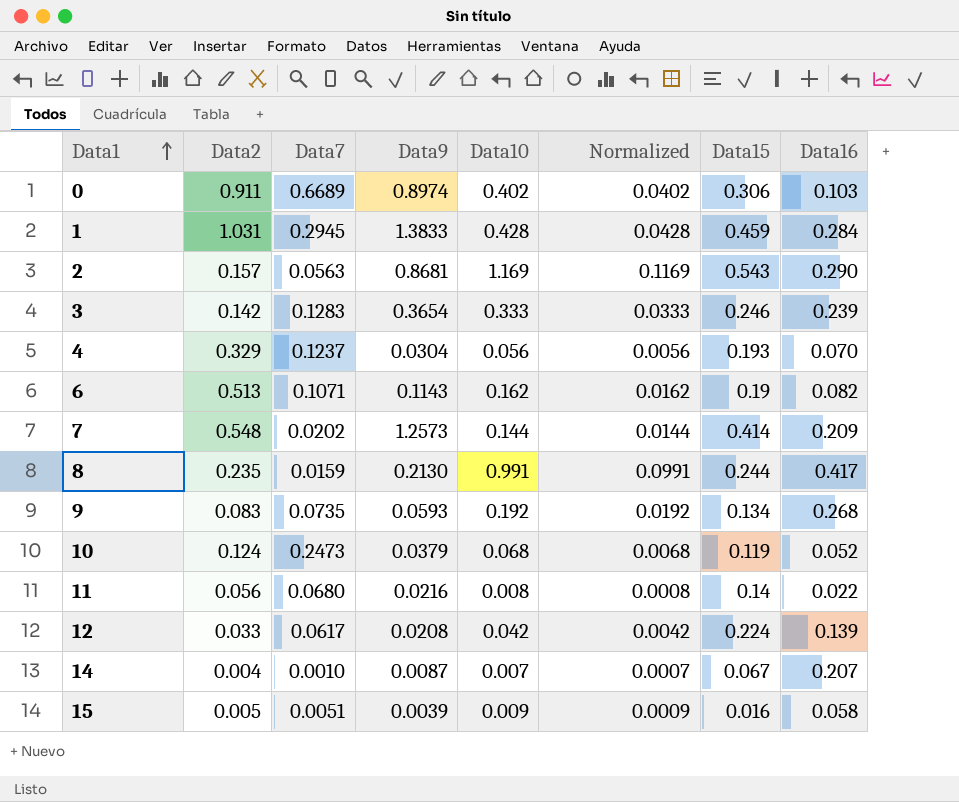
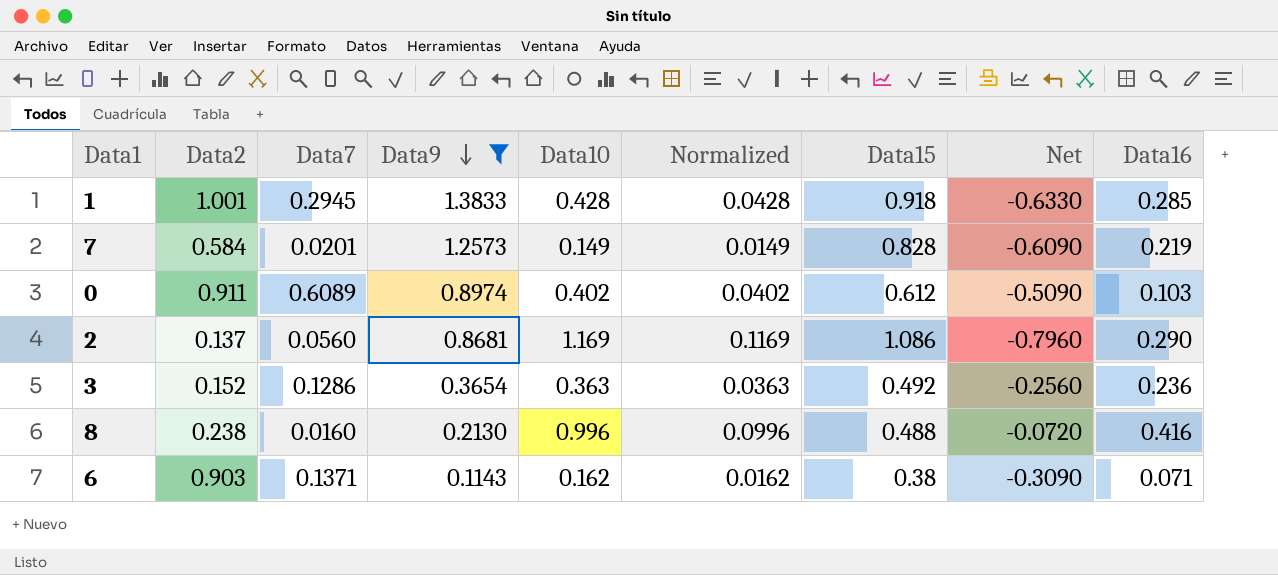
filter: none -> Data9 >= 0.1143
row order: Data1 ascending -> Data9 descending
column Net | formula: none -> [Data16] - [Data15]
1 | Data2: 1.031 -> 1.001
1 | Data15: 0.459 -> 0.918
1 | Data16: 0.284 -> 0.285
7 | Data2: 0.548 -> 0.584
7 | Data7: 0.0202 -> 0.0201
7 | Data10: 0.144 -> 0.149
7 | Normalized: 0.0144 -> 0.0149
7 | Data15: 0.414 -> 0.828
7 | Data16: 0.209 -> 0.219
0 | Data7: 0.6689 -> 0.6089
0 | Data15: 0.306 -> 0.612
2 | Data2: 0.157 -> 0.137
2 | Data7: 0.0563 -> 0.0560
2 | Data15: 0.543 -> 1.086
3 | Data2: 0.142 -> 0.152
3 | Data7: 0.1283 -> 0.1286
3 | Data10: 0.333 -> 0.363
3 | Normalized: 0.0333 -> 0.0363
3 | Data15: 0.246 -> 0.492
3 | Data16: 0.239 -> 0.236
8 | Data2: 0.235 -> 0.238
8 | Data7: 0.0159 -> 0.0160
8 | Data10: 0.991 -> 0.996
8 | Normalized: 0.0991 -> 0.0996
8 | Data15: 0.244 -> 0.488
8 | Data16: 0.417 -> 0.416
6 | Data2: 0.513 -> 0.903
6 | Data7: 0.1071 -> 0.1371
6 | Data15: 0.19 -> 0.38
6 | Data16: 0.082 -> 0.071

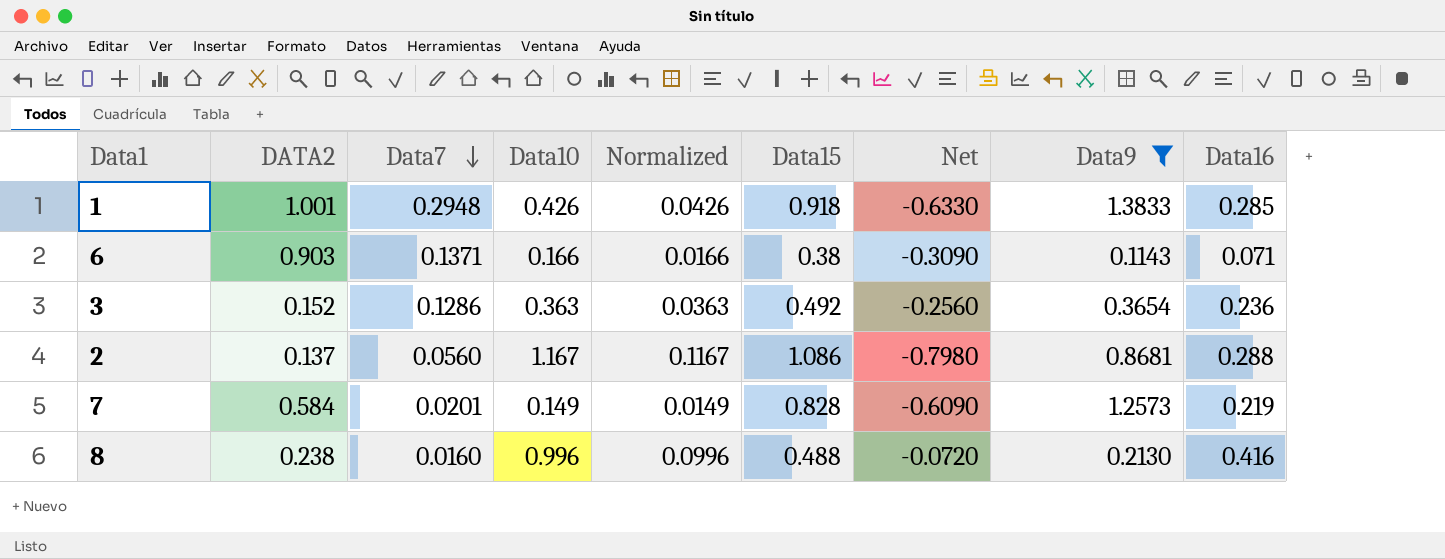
row order: Data9 descending -> Data7 descending
column name: Data2 -> DATA2
column Data9 | position: 4 -> 8
row 0: 0.911 | 0.6089 | 0.8974 | 0.402 | 0.0402 | 0.612 | -0.5090 | 0.103 -> none
1 | Data7: 0.2945 -> 0.2948
1 | Data10: 0.428 -> 0.426
1 | Normalized: 0.0428 -> 0.0426
6 | Data10: 0.162 -> 0.166
6 | Normalized: 0.0162 -> 0.0166
2 | Data10: 1.169 -> 1.167
2 | Normalized: 0.1169 -> 0.1167
2 | Net: -0.7960 -> -0.7980
2 | Data16: 0.290 -> 0.288

